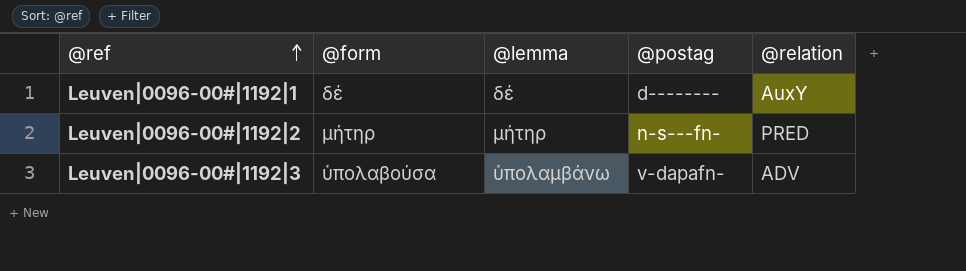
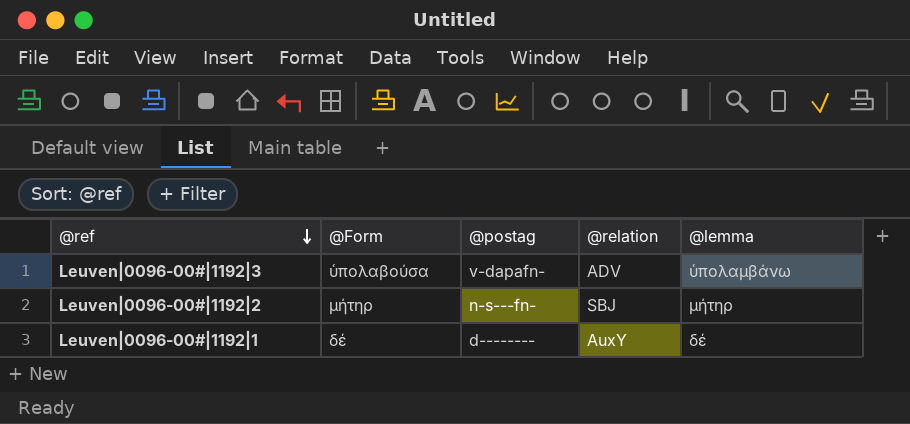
row order: @ref ascending -> @ref descending
column name: @form -> @Form
column @lemma | position: 3 -> 5
Leuven|0096-00#|1192|2 | @relation: PRED -> SBJ

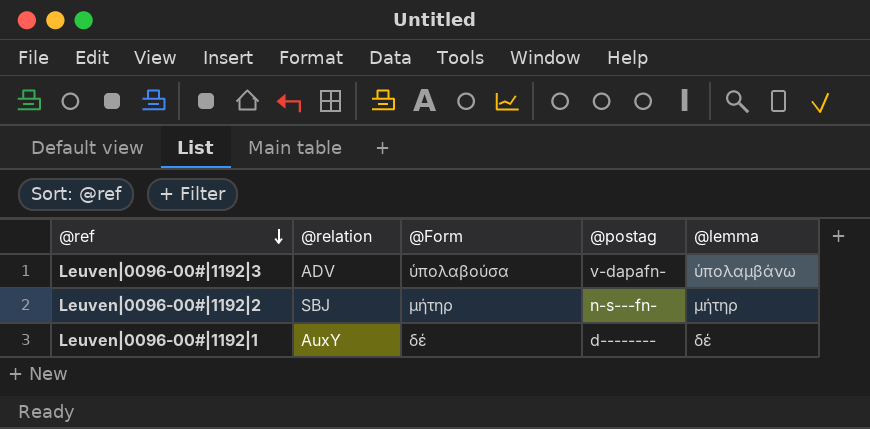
column @relation | position: 4 -> 2

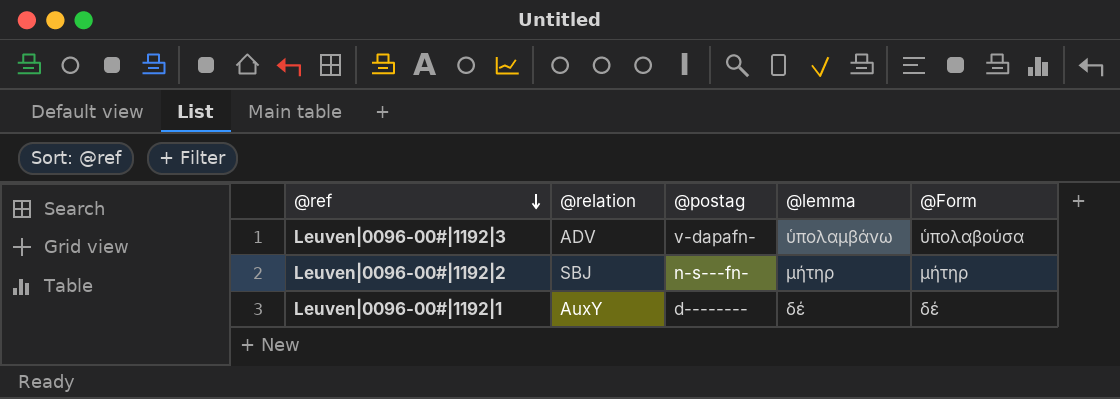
column @Form | position: 3 -> 5

